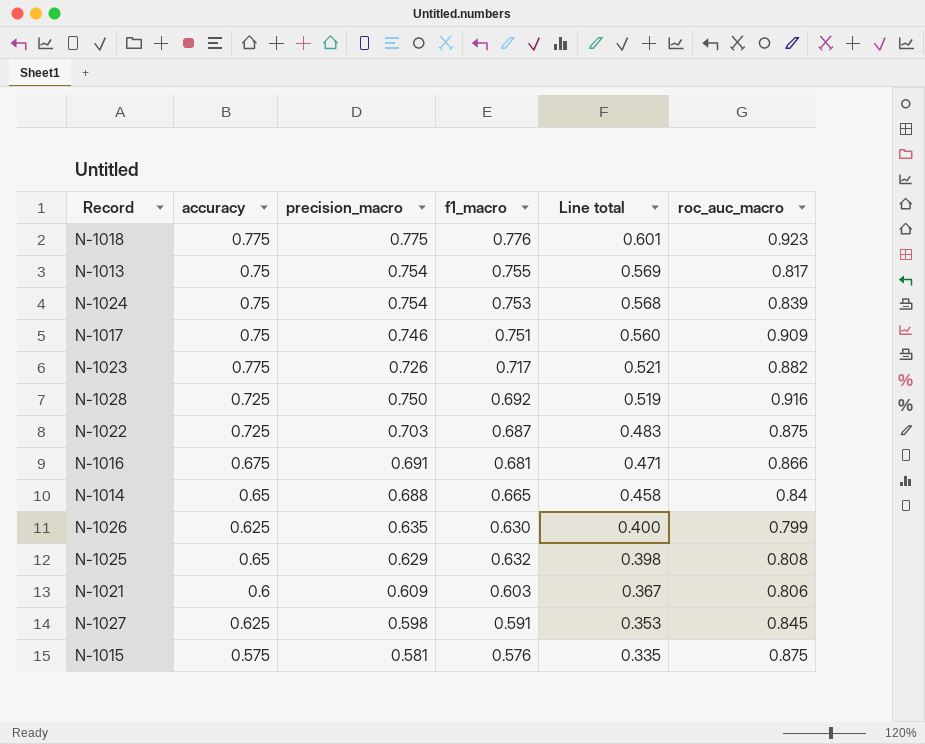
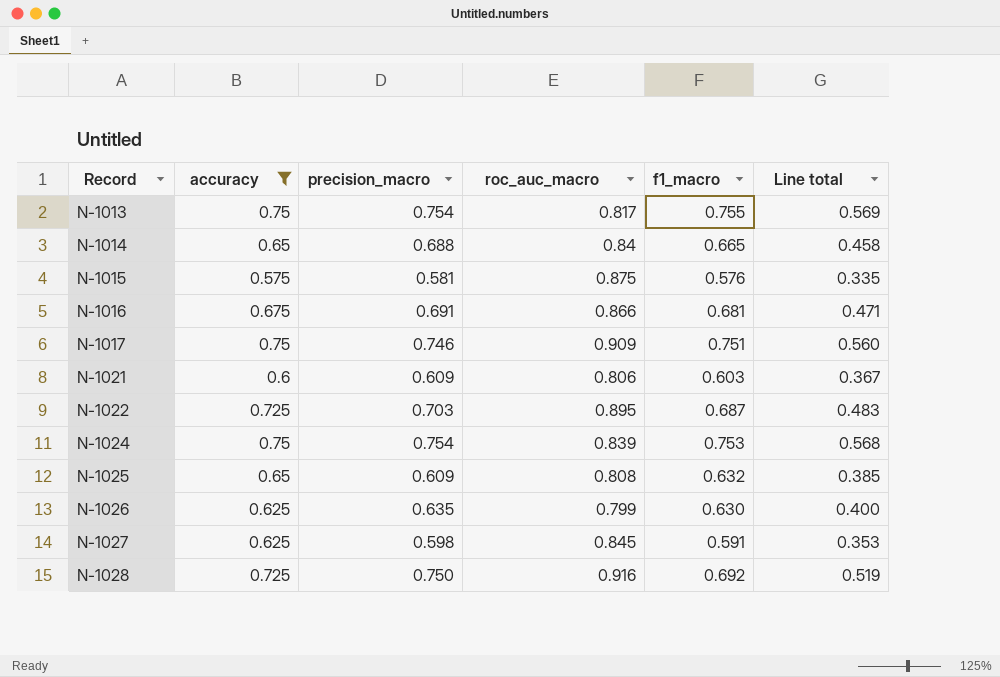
filter: none -> accuracy != 0.775
row order: Line total descending -> Record ascending
column roc_auc_macro | position: 6 -> 4
N-1022 | roc_auc_macro: 0.875 -> 0.895
N-1025 | precision_macro: 0.629 -> 0.609
N-1025 | Line total: 0.398 -> 0.385

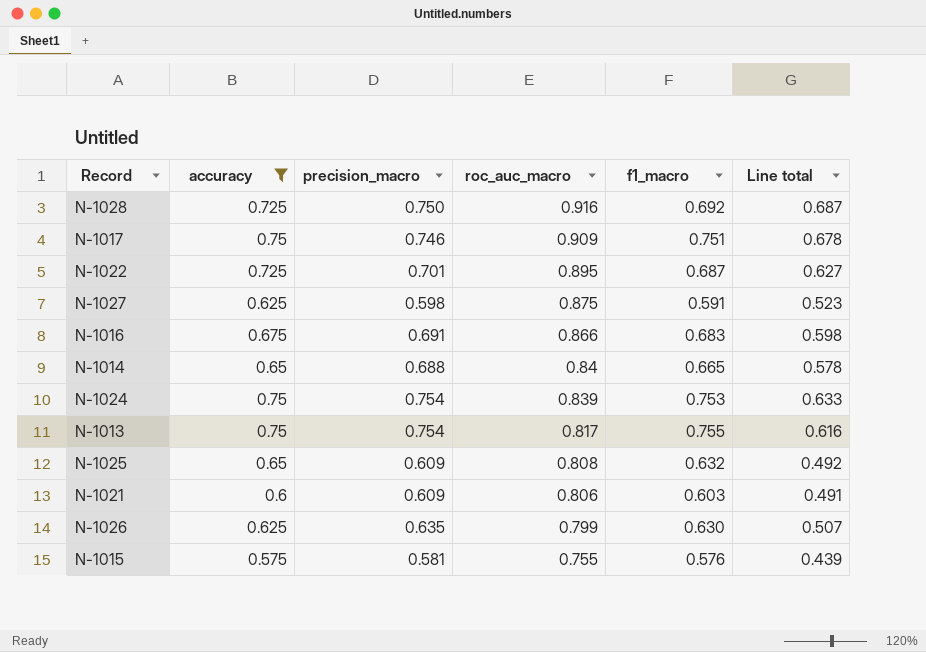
row order: Record ascending -> roc_auc_macro descending
column Line total | formula: [precision_macro] * [f1_macro] -> [precision_macro] * [roc_auc_macro]
N-1022 | precision_macro: 0.703 -> 0.701
N-1027 | roc_auc_macro: 0.845 -> 0.875
N-1016 | f1_macro: 0.681 -> 0.683
N-1015 | roc_auc_macro: 0.875 -> 0.755

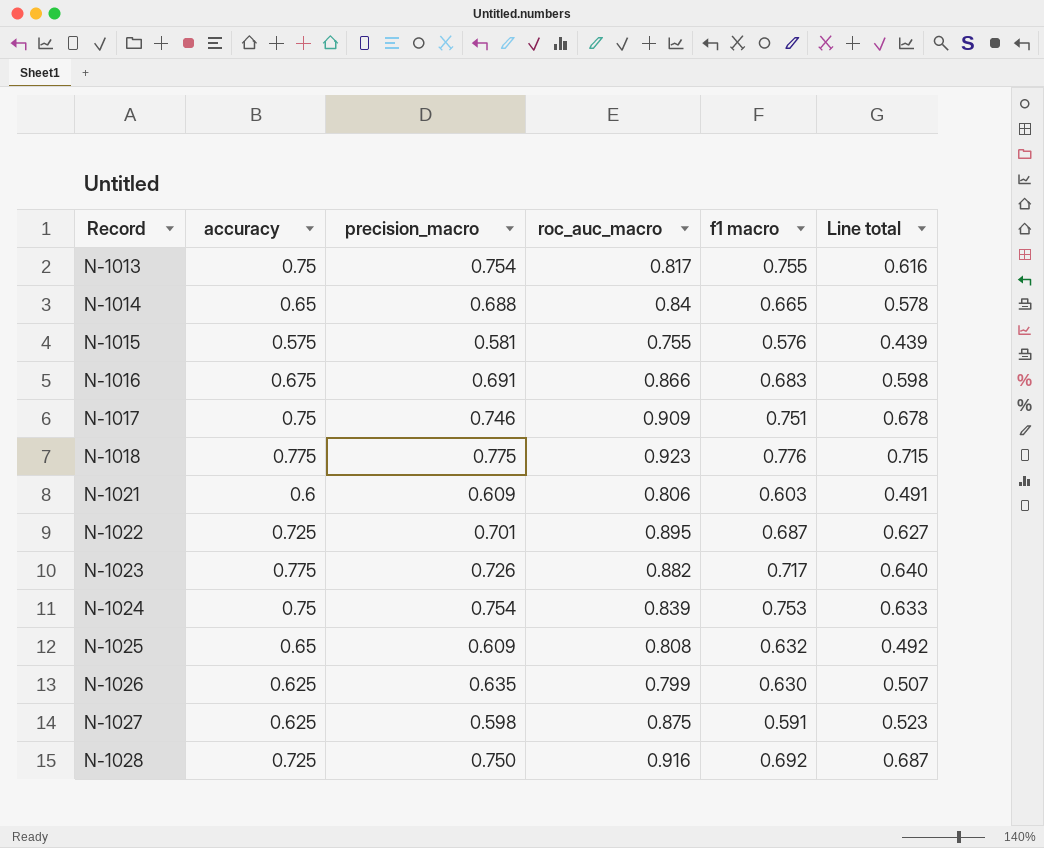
filter: accuracy != 0.775 -> none
row order: roc_auc_macro descending -> Record ascending
column name: f1_macro -> f1 macro

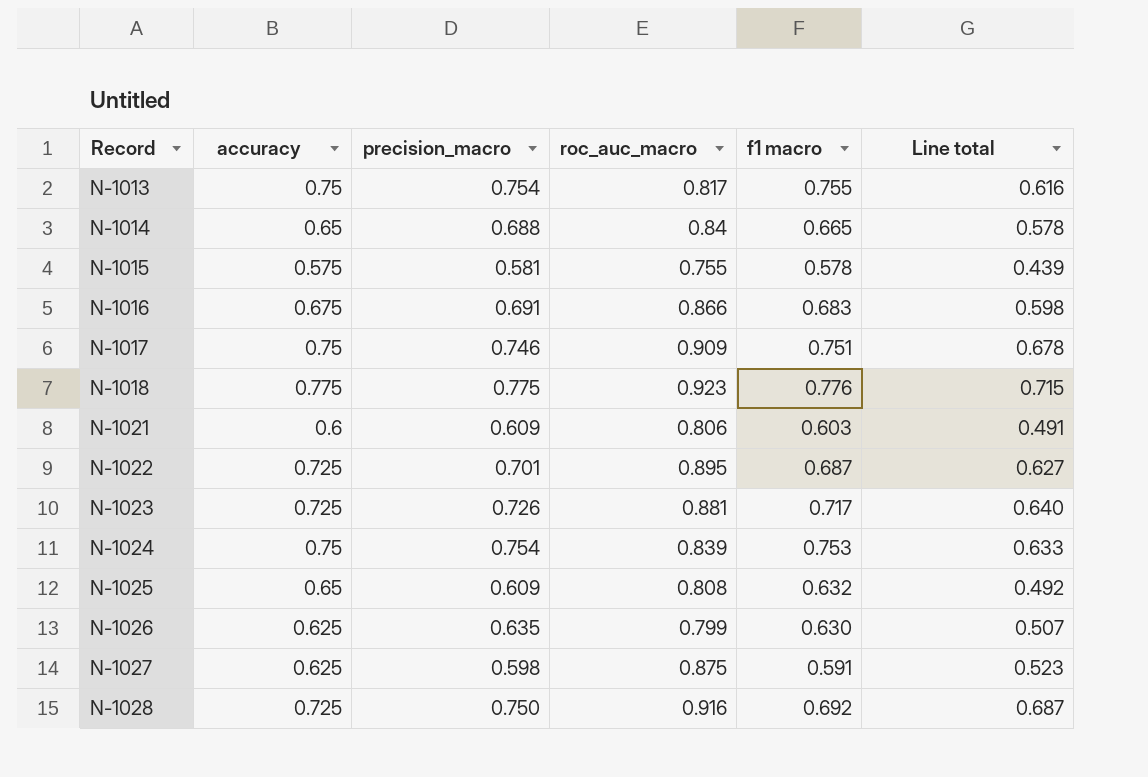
N-1015 | f1 macro: 0.576 -> 0.578
N-1023 | accuracy: 0.775 -> 0.725
N-1023 | roc_auc_macro: 0.882 -> 0.881

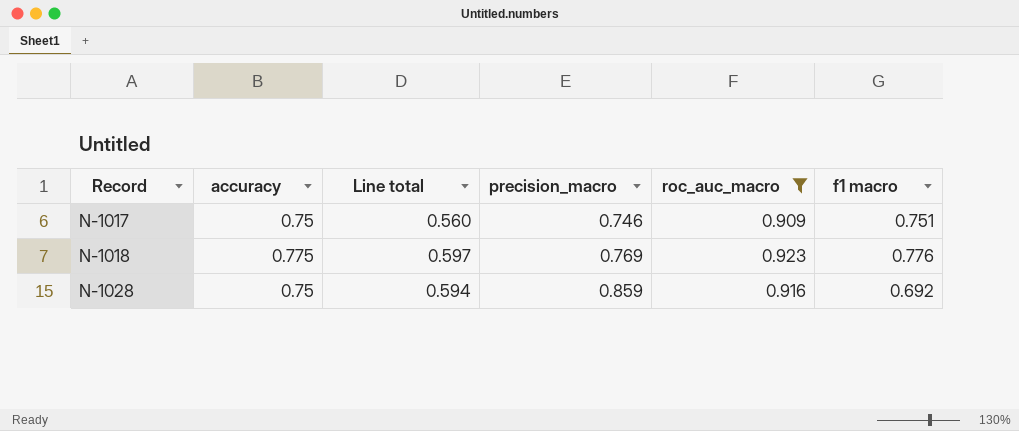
filter: none -> roc_auc_macro >= 0.909
column Line total | formula: [precision_macro] * [roc_auc_macro] -> [precision_macro] * [f1 macro]
column Line total | position: 6 -> 3
N-1018 | precision_macro: 0.775 -> 0.769
N-1028 | accuracy: 0.725 -> 0.75
N-1028 | precision_macro: 0.750 -> 0.859

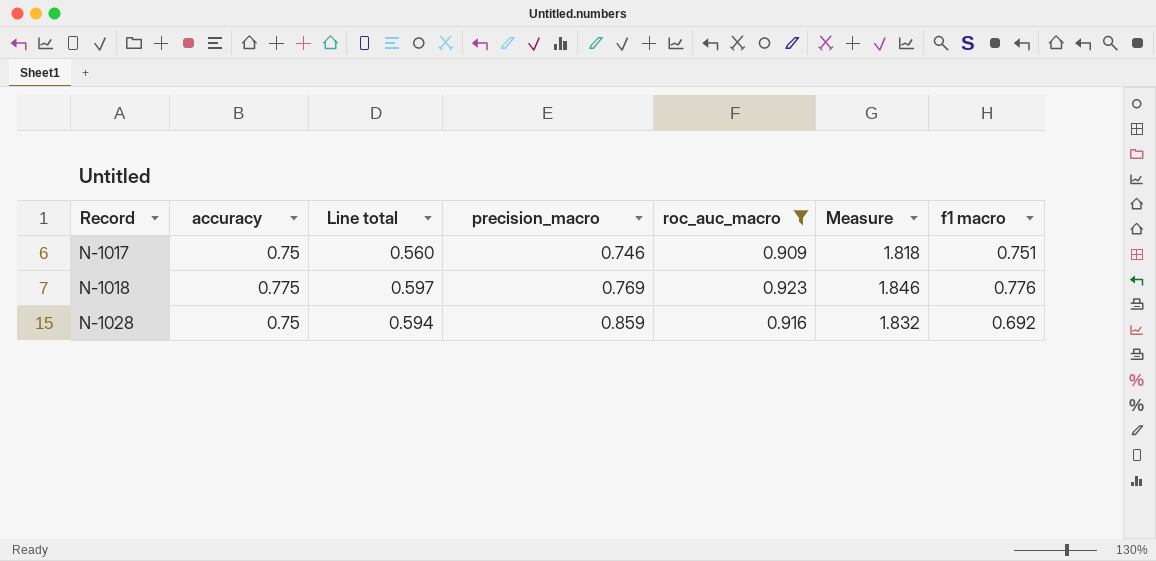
column Measure | formula: none -> [roc_auc_macro] * 2

